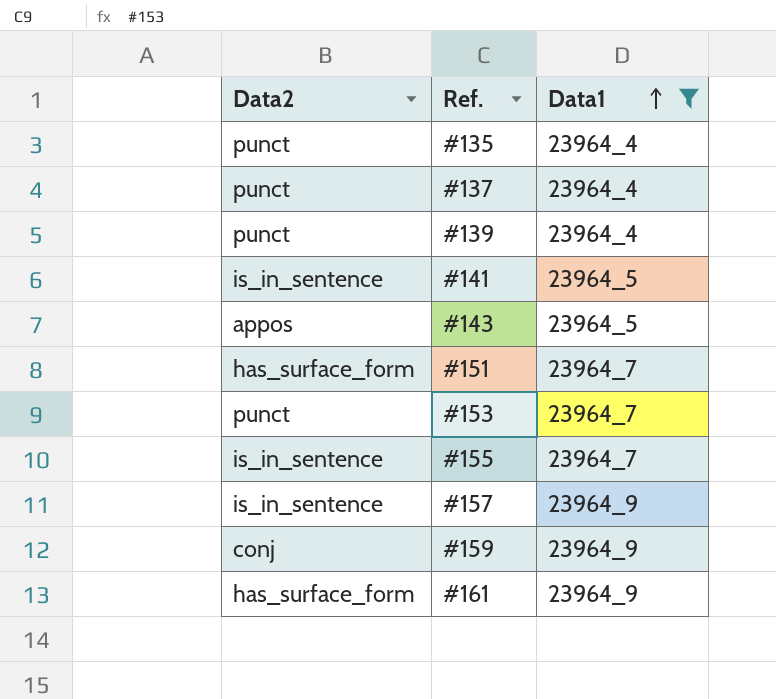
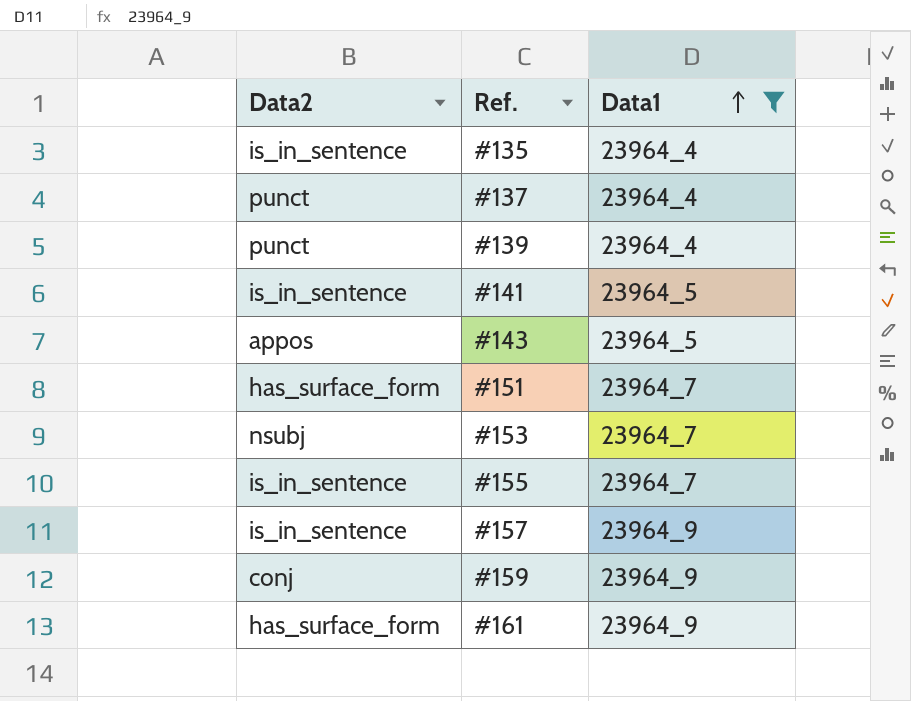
#135 | Data2: punct -> is_in_sentence
#153 | Data2: punct -> nsubj

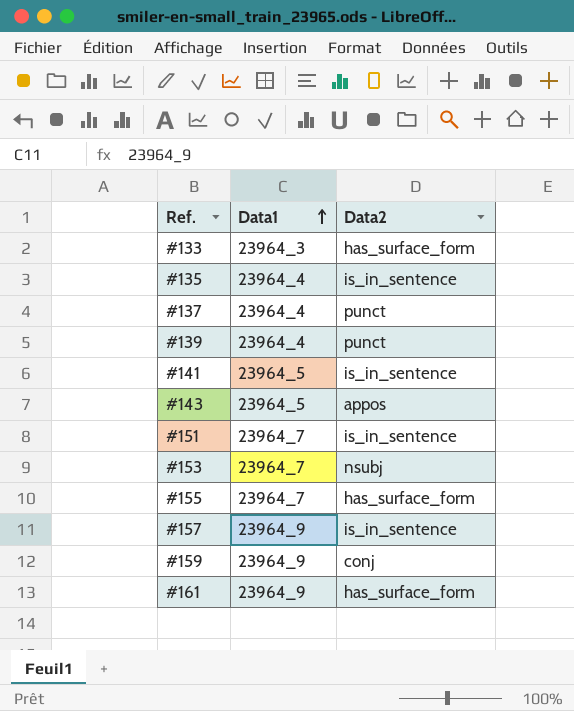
filter: Data1 != 23964_3 -> none
column Data2 | position: 1 -> 3
#151 | Data2: has_surface_form -> is_in_sentence
#155 | Data2: is_in_sentence -> has_surface_form

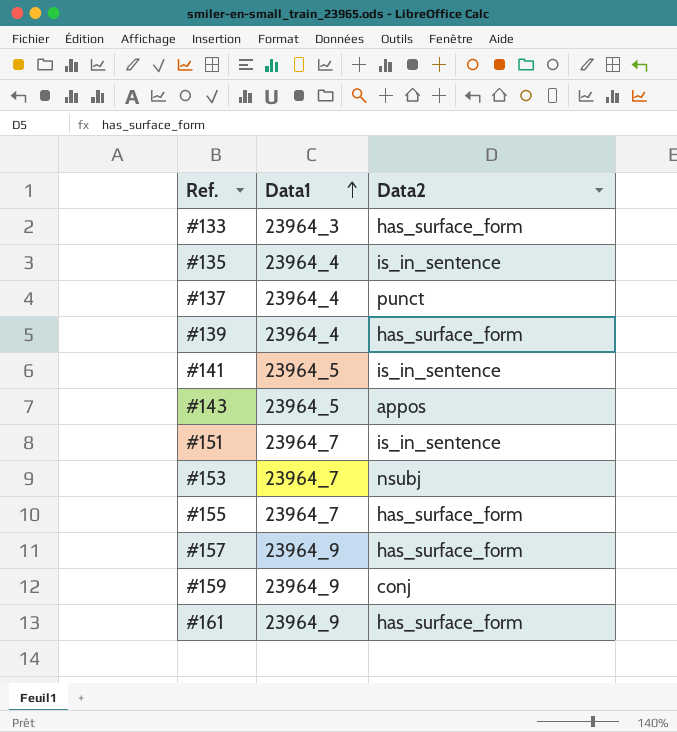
#139 | Data2: punct -> has_surface_form
#157 | Data2: is_in_sentence -> has_surface_form

